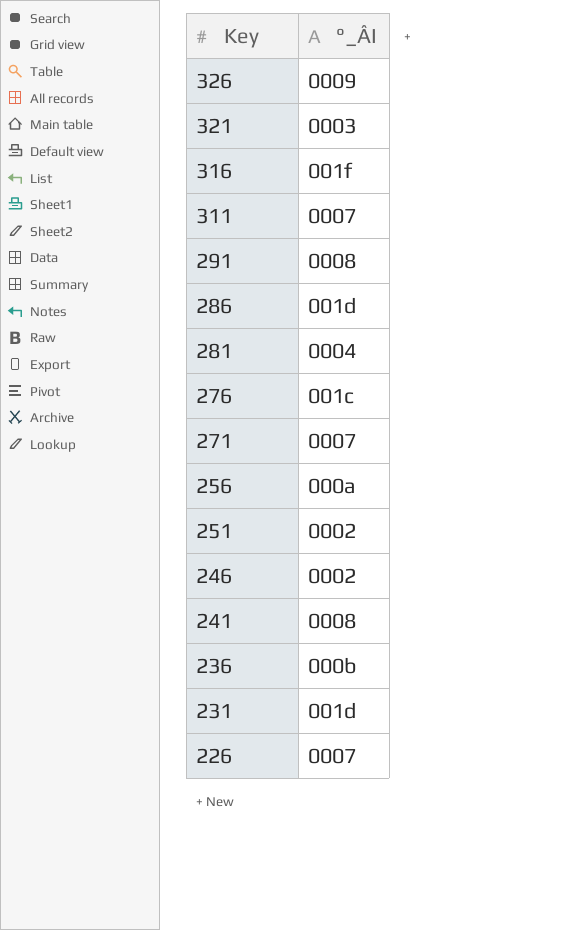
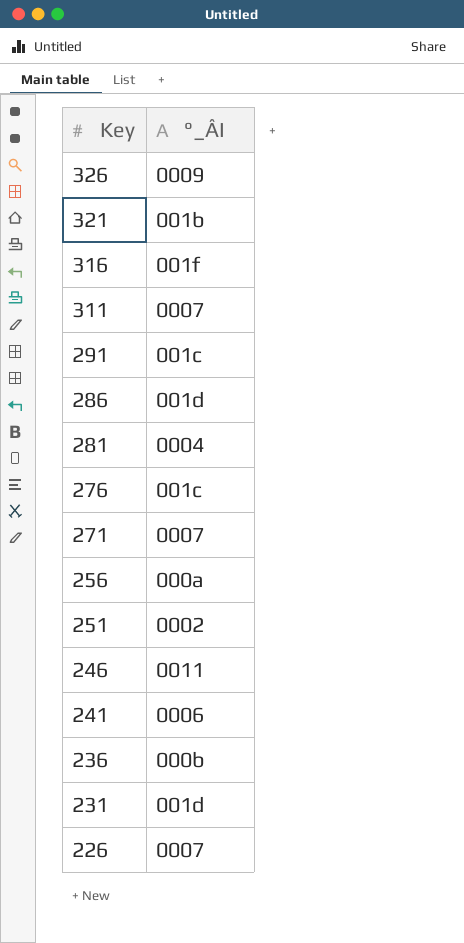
321 | °_ÂI: 0003 -> 001b
291 | °_ÂI: 0008 -> 001c
246 | °_ÂI: 0002 -> 0011
241 | °_ÂI: 0008 -> 0006

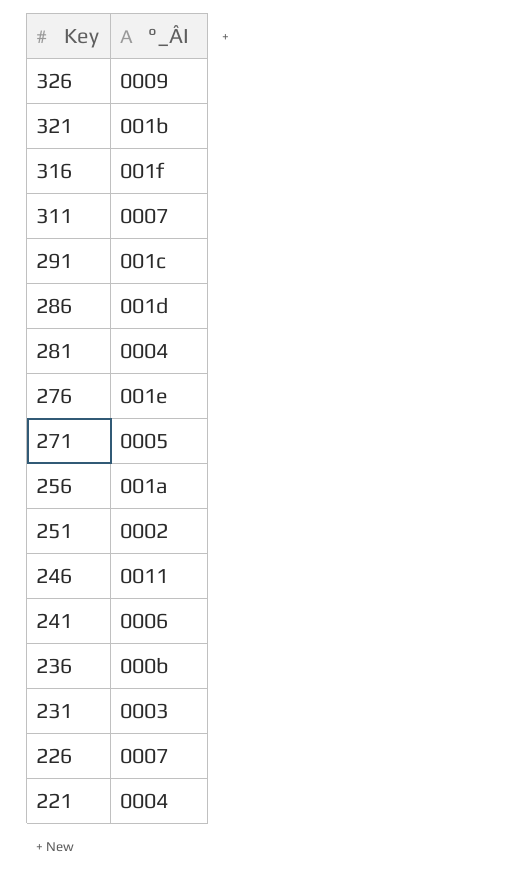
276 | °_ÂI: 001c -> 001e
271 | °_ÂI: 0007 -> 0005
256 | °_ÂI: 000a -> 001a
231 | °_ÂI: 001d -> 0003
row 221: none -> 0004

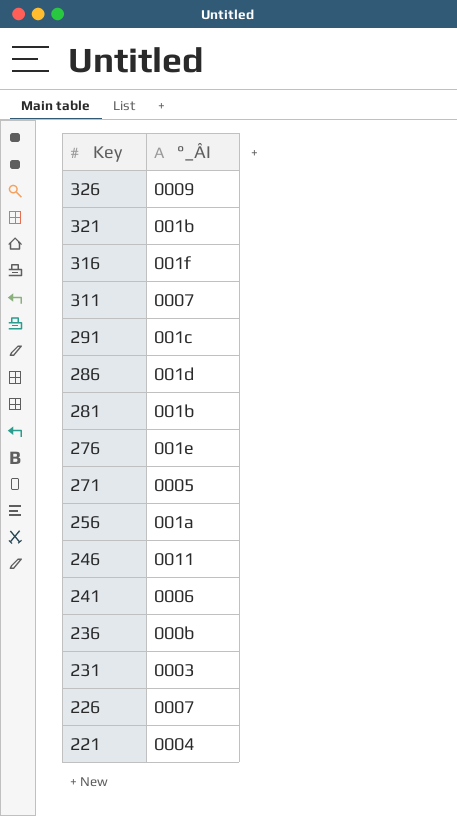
row 251: 0002 -> none
281 | °_ÂI: 0004 -> 001b

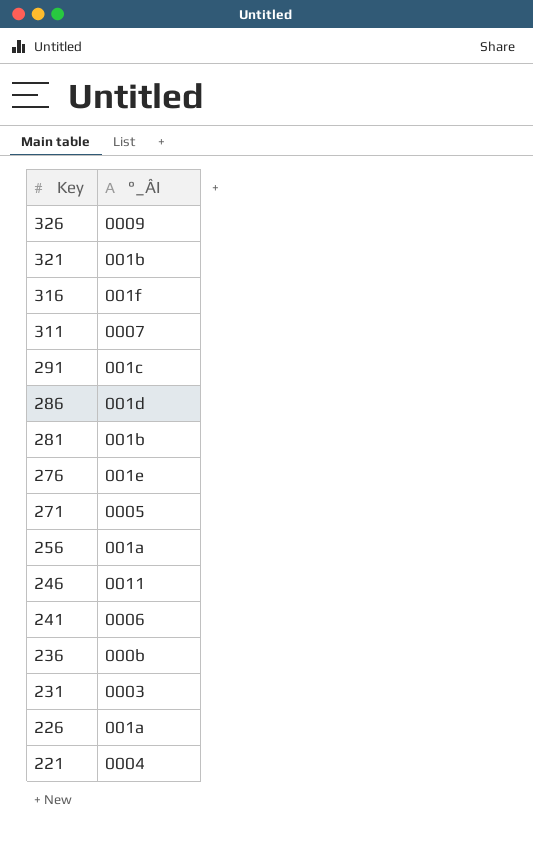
226 | °_ÂI: 0007 -> 001a

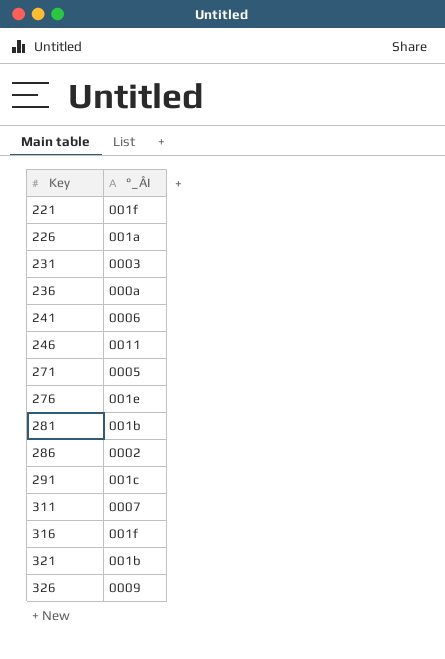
row order: Key descending -> Key ascending
row 256: 001a -> none
221 | °_ÂI: 0004 -> 001f
236 | °_ÂI: 000b -> 000a
286 | °_ÂI: 001d -> 0002

